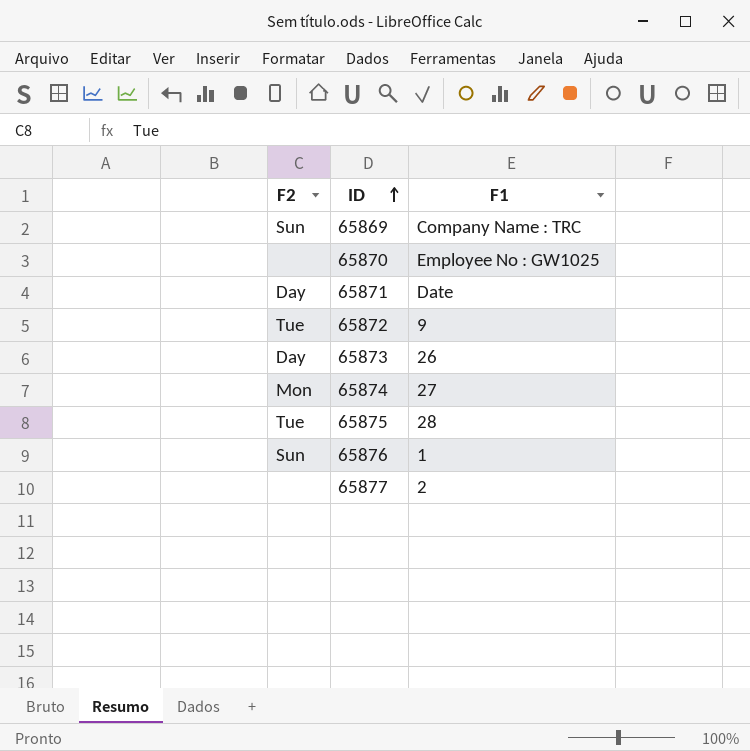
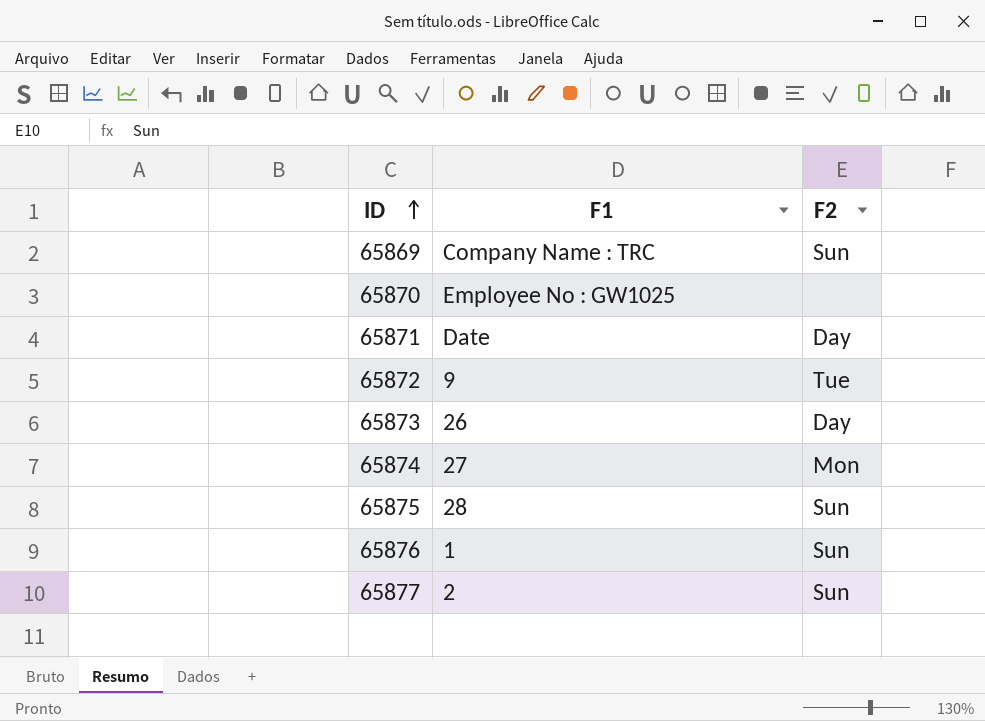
column F2 | position: 1 -> 3
65875 | F2: Tue -> Sun
65877 | F2: none -> Sun

